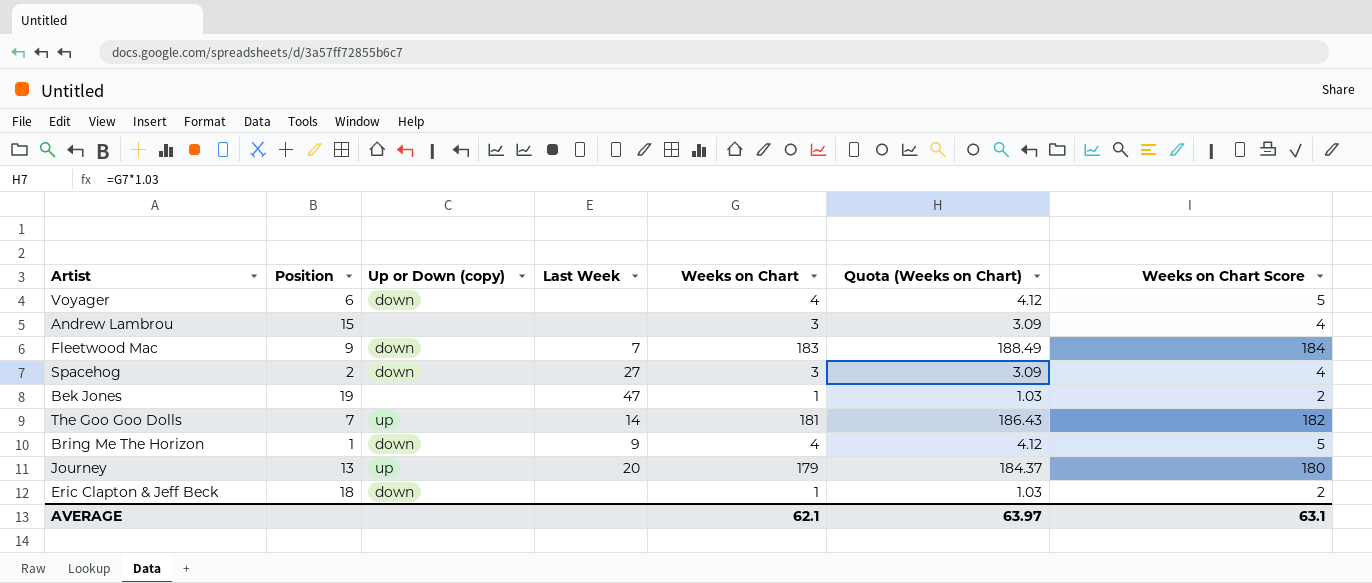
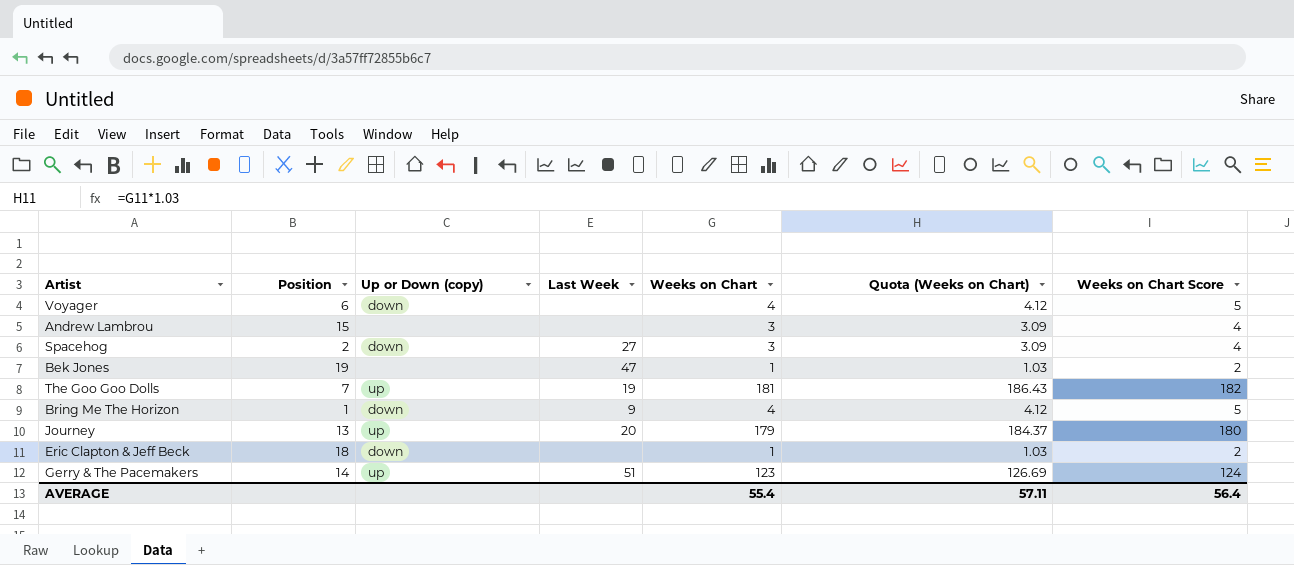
row Fleetwood Mac: 9 | down | 7 | 183 | 188.49 | 184 -> none
The Goo Goo Dolls | Last Week: 14 -> 19
row Gerry & The Pacemakers: none -> 14 | up | 51 | 123 | 126.69 | 124
AVERAGE | Weeks on Chart: 62.1 -> 55.4
AVERAGE | Quota (Weeks on Chart): 63.97 -> 57.11
AVERAGE | Weeks on Chart Score: 63.1 -> 56.4

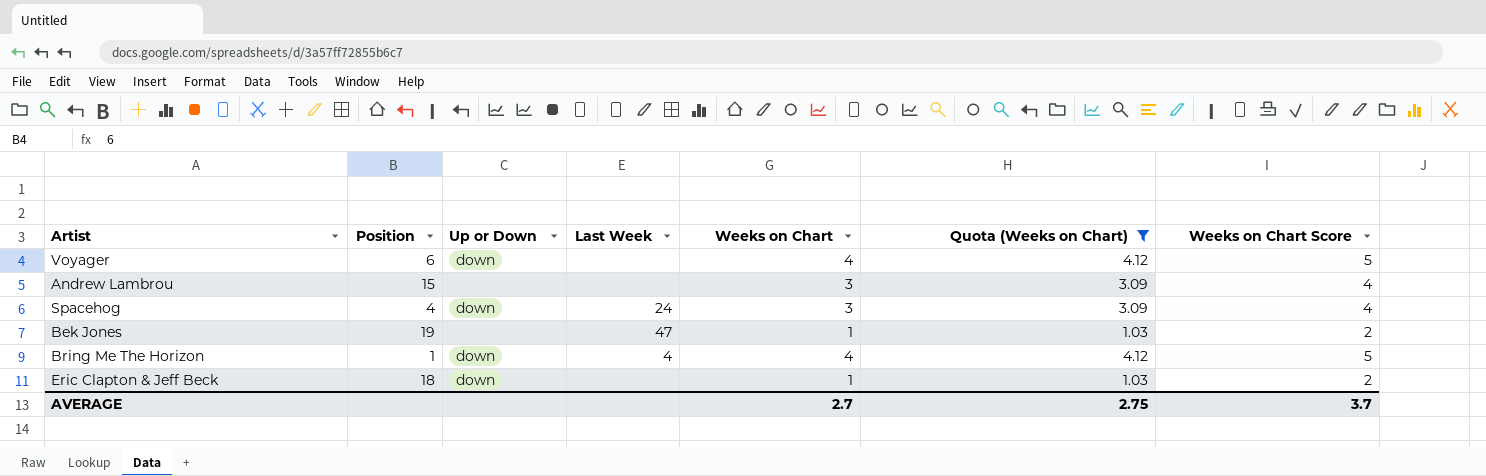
filter: none -> Quota (Weeks on Chart) <= 4.12
column name: Up or Down (copy) -> Up or Down
Spacehog | Position: 2 -> 4
Spacehog | Last Week: 27 -> 24
Bring Me The Horizon | Last Week: 9 -> 4
AVERAGE | Weeks on Chart: 55.4 -> 2.7
AVERAGE | Quota (Weeks on Chart): 57.11 -> 2.75
AVERAGE | Weeks on Chart Score: 56.4 -> 3.7

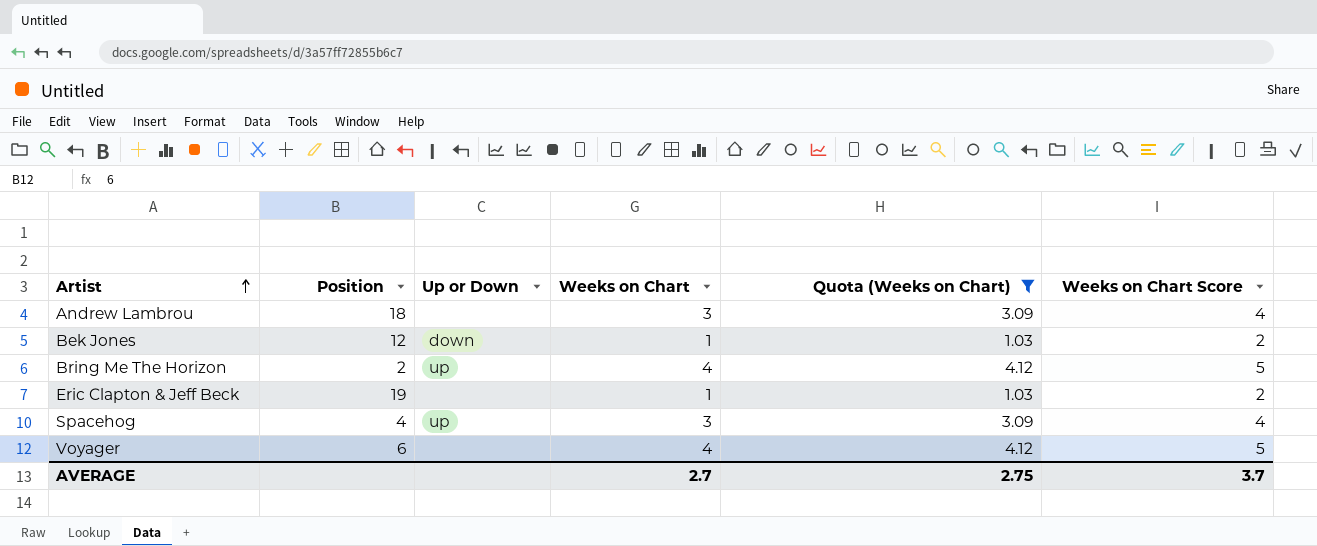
row order: none -> Artist ascending
column Last Week | position: 4 -> none
Andrew Lambrou | Position: 15 -> 18
Bek Jones | Position: 19 -> 12
Bek Jones | Up or Down: none -> down
Bring Me The Horizon | Position: 1 -> 2
Bring Me The Horizon | Up or Down: down -> up
Eric Clapton & Jeff Beck | Position: 18 -> 19
Eric Clapton & Jeff Beck | Up or Down: down -> none
Spacehog | Up or Down: down -> up
Voyager | Up or Down: down -> none

